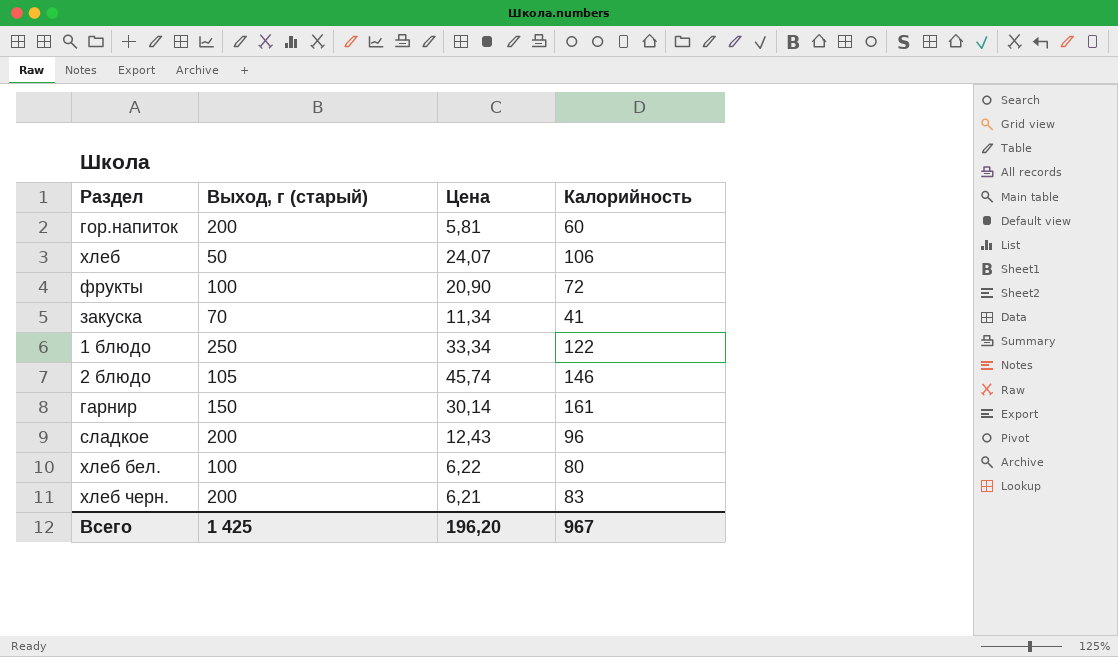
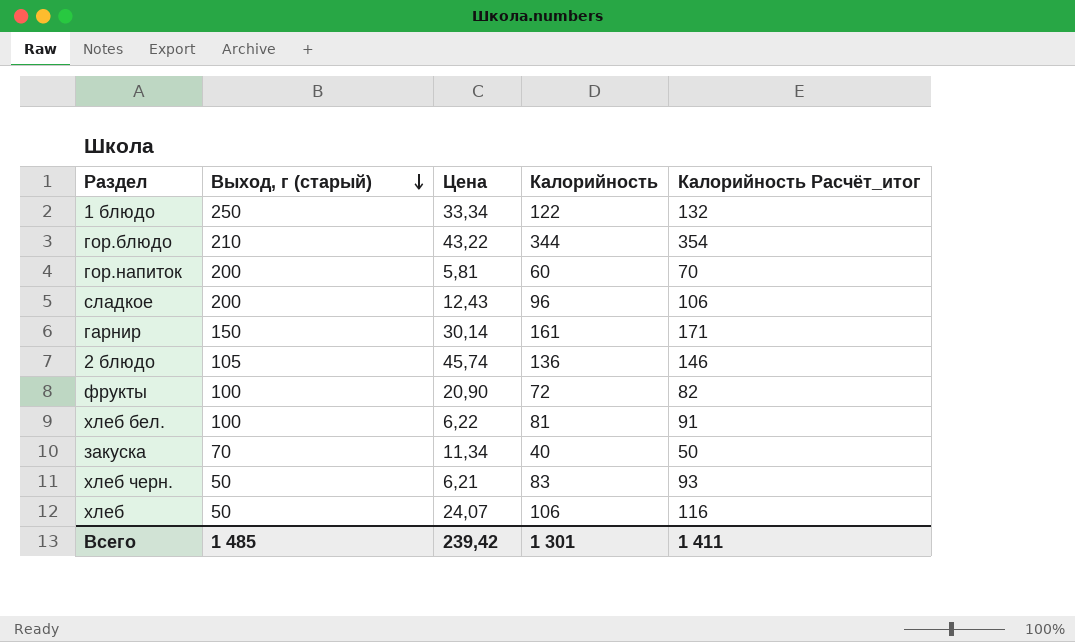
row order: none -> Выход, г (старый) descending
column Калорийность Расчёт_итог | formula: none -> [Калорийность] + 10
row гор.блюдо: none -> 210 | 43,22 | 344 | 354
2 блюдо | Калорийность: 146 -> 136
хлеб бел. | Калорийность: 80 -> 81
закуска | Калорийность: 41 -> 40
хлеб черн. | Выход, г (старый): 200 -> 50
Всего | Выход, г (старый): 1 425 -> 1 485
Всего | Цена: 196,20 -> 239,42
Всего | Калорийность: 967 -> 1 301

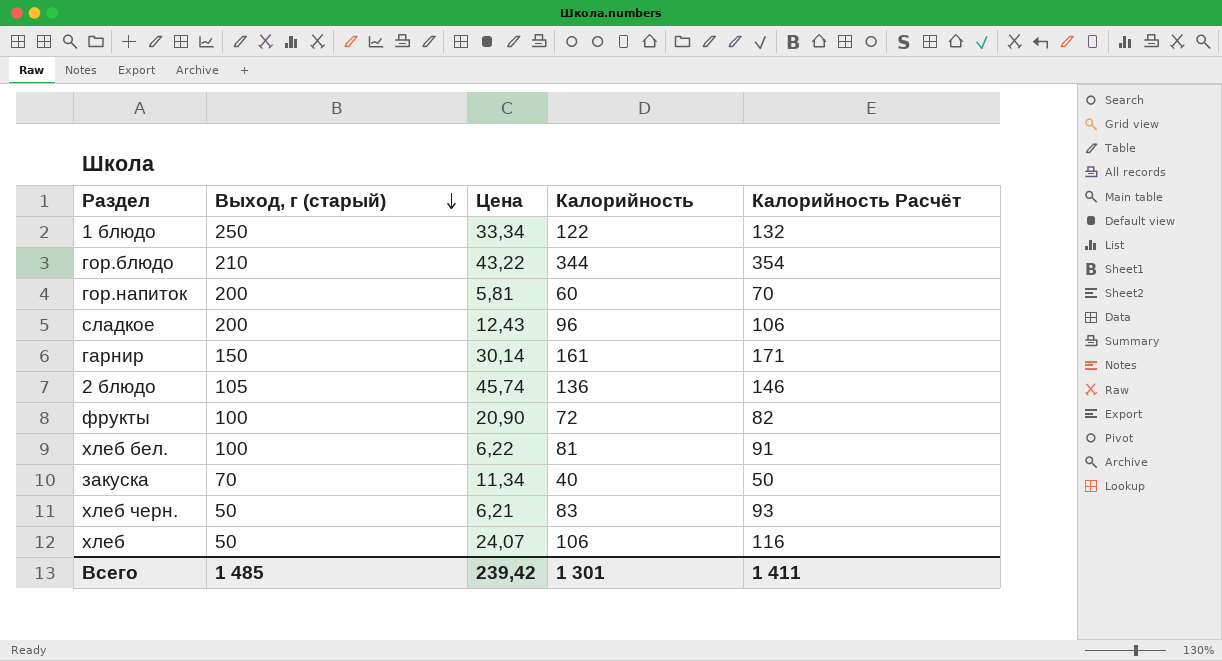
column name: Калорийность Расчёт_итог -> Калорийность Расчёт

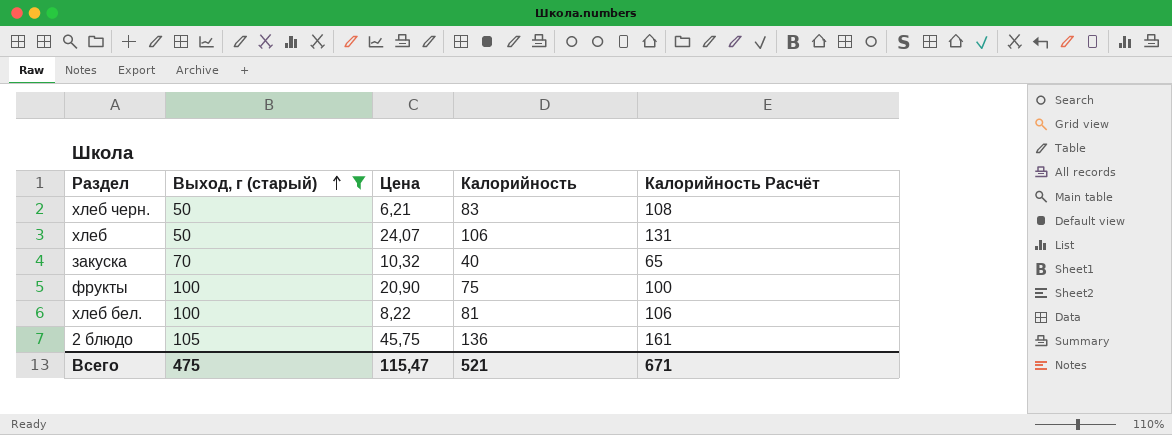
filter: none -> Выход, г (старый) <= 105
row order: Выход, г (старый) descending -> Выход, г (старый) ascending
column Калорийность Расчёт | formula: [Калорийность] + 10 -> [Калорийность] + 25
закуска | Цена: 11,34 -> 10,32
фрукты | Калорийность: 72 -> 75
хлеб бел. | Цена: 6,22 -> 8,22
2 блюдо | Цена: 45,74 -> 45,75
Всего | Выход, г (старый): 1 485 -> 475
Всего | Цена: 239,42 -> 115,47
Всего | Калорийность: 1 301 -> 521
Всего | Калорийность Расчёт: 1 411 -> 671

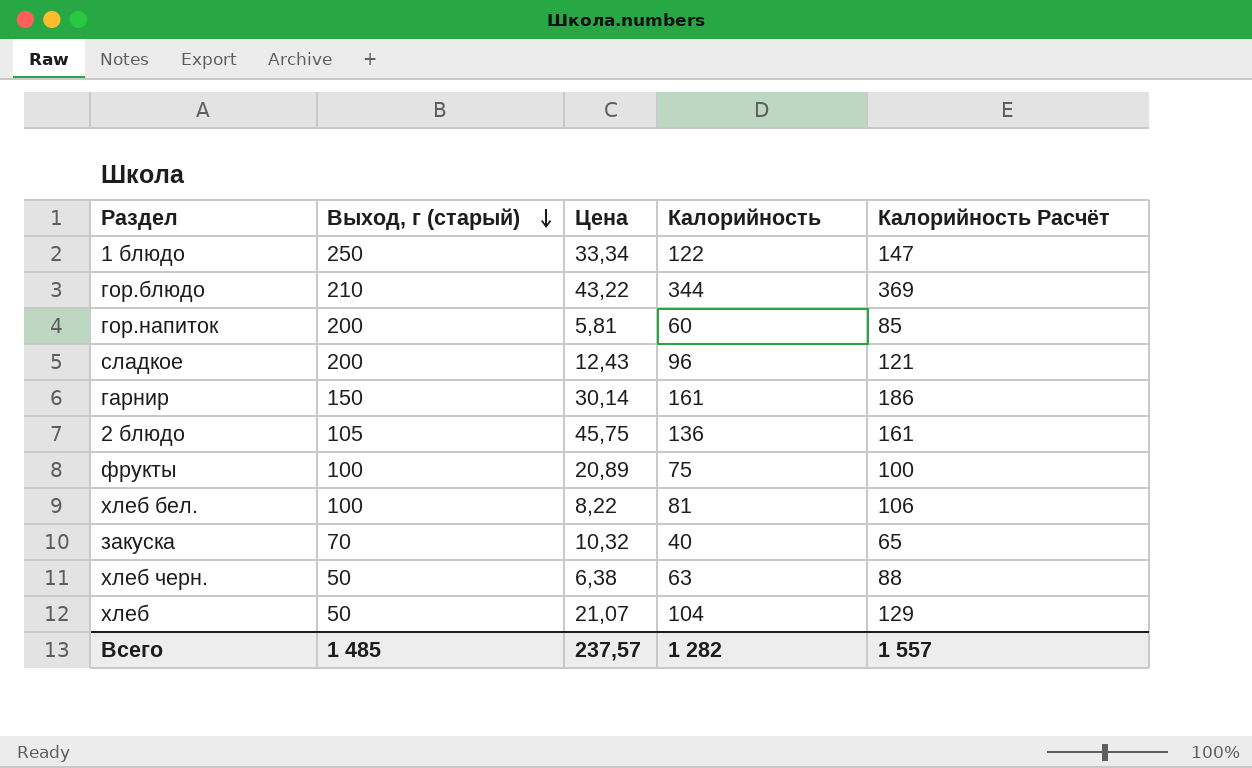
filter: Выход, г (старый) <= 105 -> none
row order: Выход, г (старый) ascending -> Выход, г (старый) descending
фрукты | Цена: 20,90 -> 20,89
хлеб черн. | Цена: 6,21 -> 6,38
хлеб черн. | Калорийность: 83 -> 63
хлеб черн. | Калорийность Расчёт: 108 -> 88
хлеб | Цена: 24,07 -> 21,07
хлеб | Калорийность: 106 -> 104
хлеб | Калорийность Расчёт: 131 -> 129
Всего | Выход, г (старый): 475 -> 1 485
Всего | Цена: 115,47 -> 237,57
Всего | Калорийность: 521 -> 1 282
Всего | Калорийность Расчёт: 671 -> 1 557

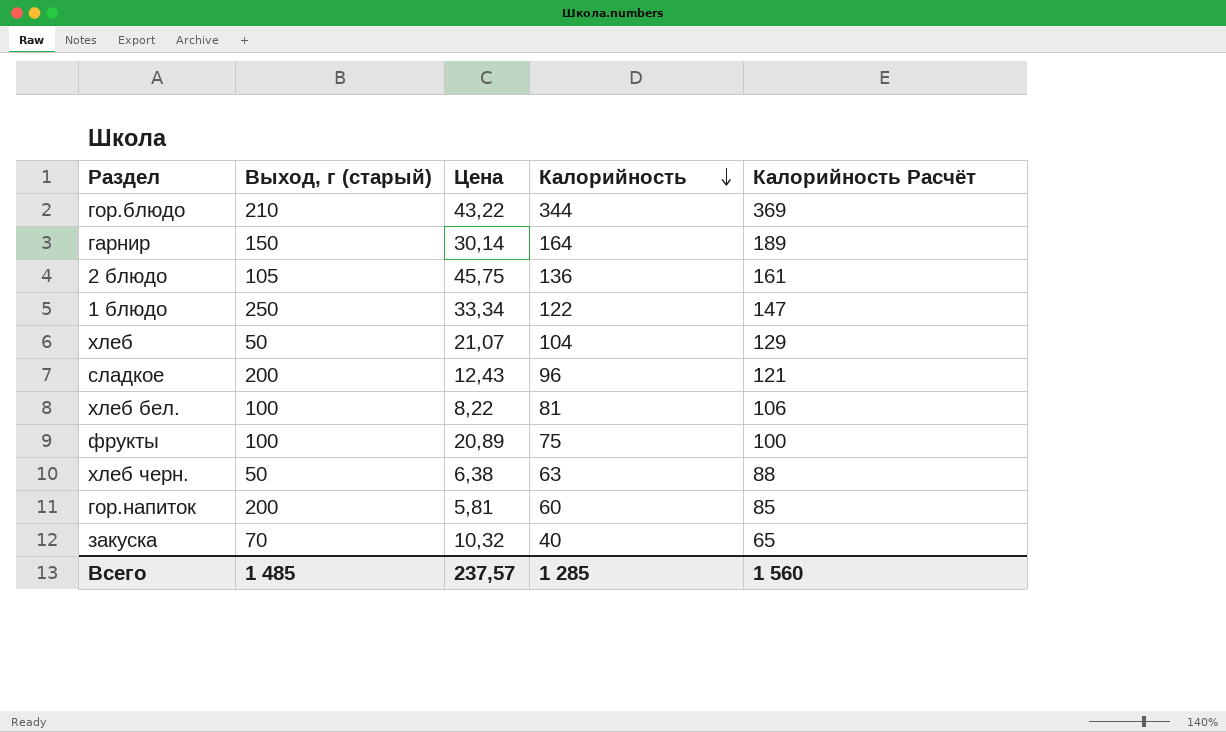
row order: Выход, г (старый) descending -> Калорийность descending
гарнир | Калорийность: 161 -> 164
гарнир | Калорийность Расчёт: 186 -> 189
Всего | Калорийность: 1 282 -> 1 285
Всего | Калорийность Расчёт: 1 557 -> 1 560

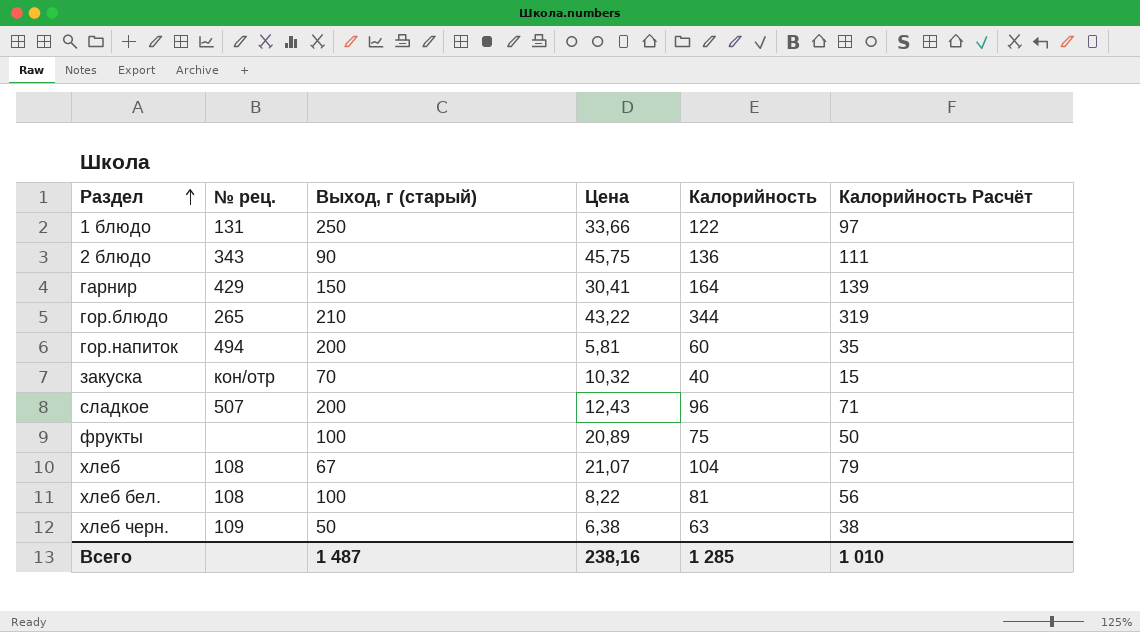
row order: Калорийность descending -> Раздел ascending
column № рец. | position: none -> 2
column Калорийность Расчёт | formula: [Калорийность] + 25 -> [Калорийность] - 25
1 блюдо | Цена: 33,34 -> 33,66
2 блюдо | Выход, г (старый): 105 -> 90
гарнир | Цена: 30,14 -> 30,41
хлеб | Выход, г (старый): 50 -> 67
Всего | Выход, г (старый): 1 485 -> 1 487
Всего | Цена: 237,57 -> 238,16
Всего | Калорийность Расчёт: 1 560 -> 1 010

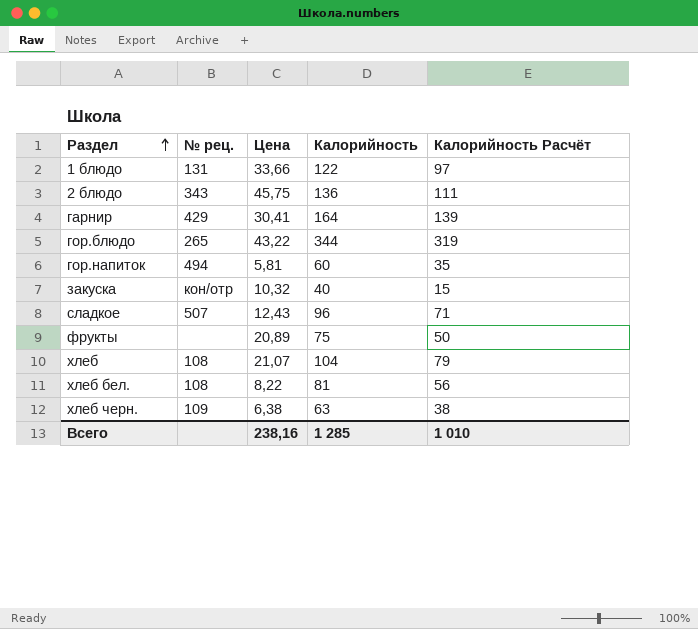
column Выход, г (старый) | position: 3 -> none

